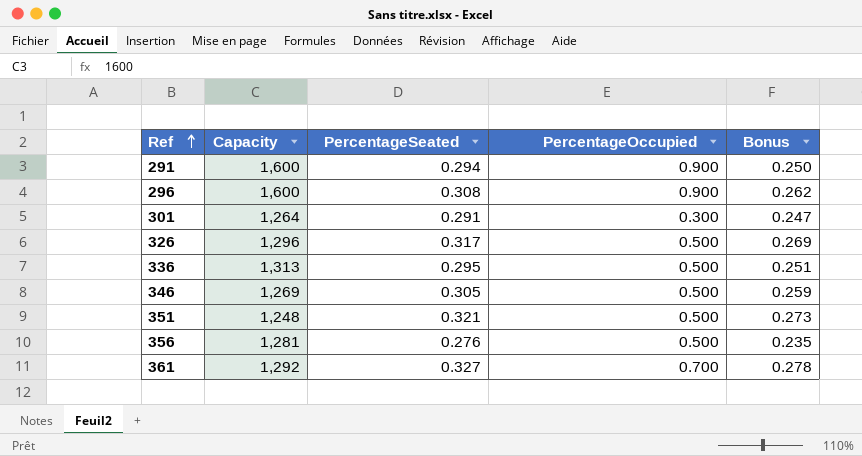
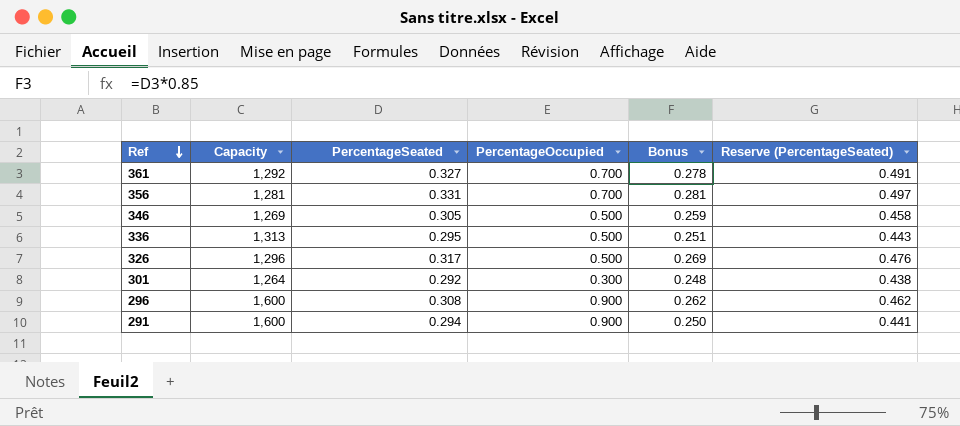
row order: Ref ascending -> Ref descending
column Reserve (PercentageSeated) | formula: none -> [PercentageSeated] * 1.5
row 351: 1,248 | 0.321 | 0.500 | 0.273 -> none
356 | PercentageSeated: 0.276 -> 0.331
356 | PercentageOccupied: 0.500 -> 0.700
356 | Bonus: 0.235 -> 0.281
301 | PercentageSeated: 0.291 -> 0.292
301 | Bonus: 0.247 -> 0.248

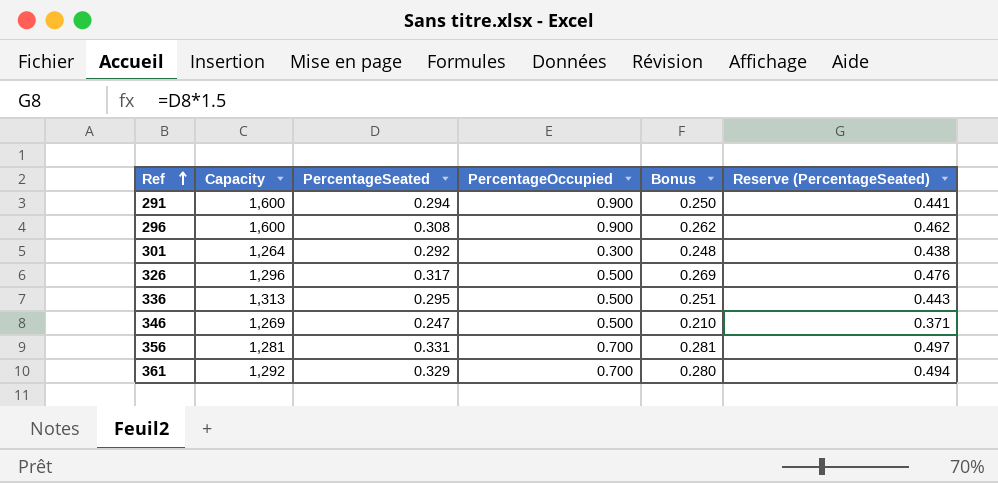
row order: Ref descending -> Ref ascending
346 | PercentageSeated: 0.305 -> 0.247
346 | Bonus: 0.259 -> 0.210
346 | Reserve (PercentageSeated): 0.458 -> 0.371
361 | PercentageSeated: 0.327 -> 0.329
361 | Bonus: 0.278 -> 0.280
361 | Reserve (PercentageSeated): 0.491 -> 0.494

